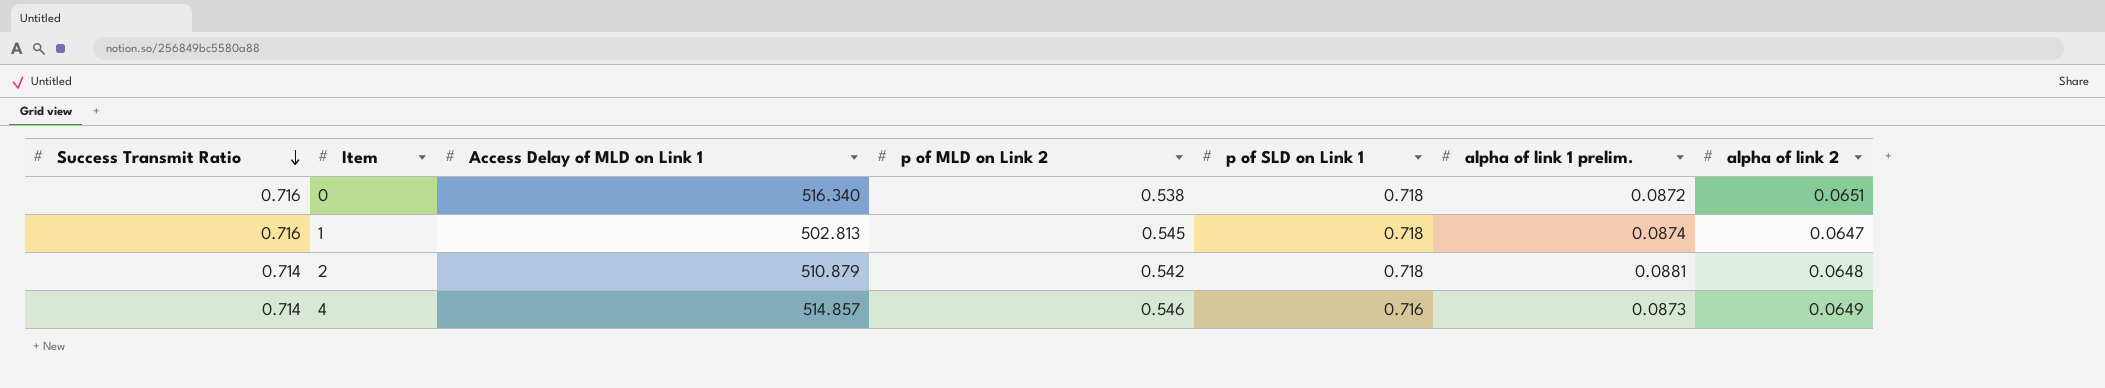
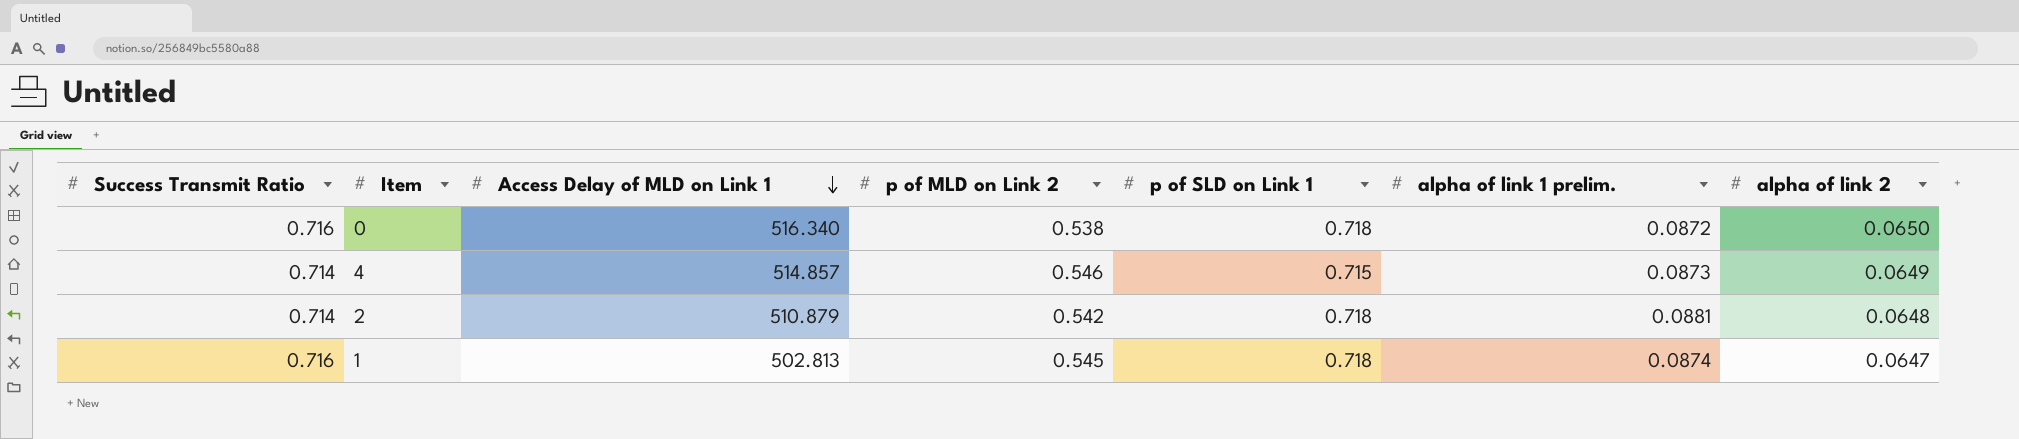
row order: Success Transmit Ratio descending -> Access Delay of MLD on Link 1 descending
0 | alpha of link 2: 0.0651 -> 0.0650
4 | p of SLD on Link 1: 0.716 -> 0.715

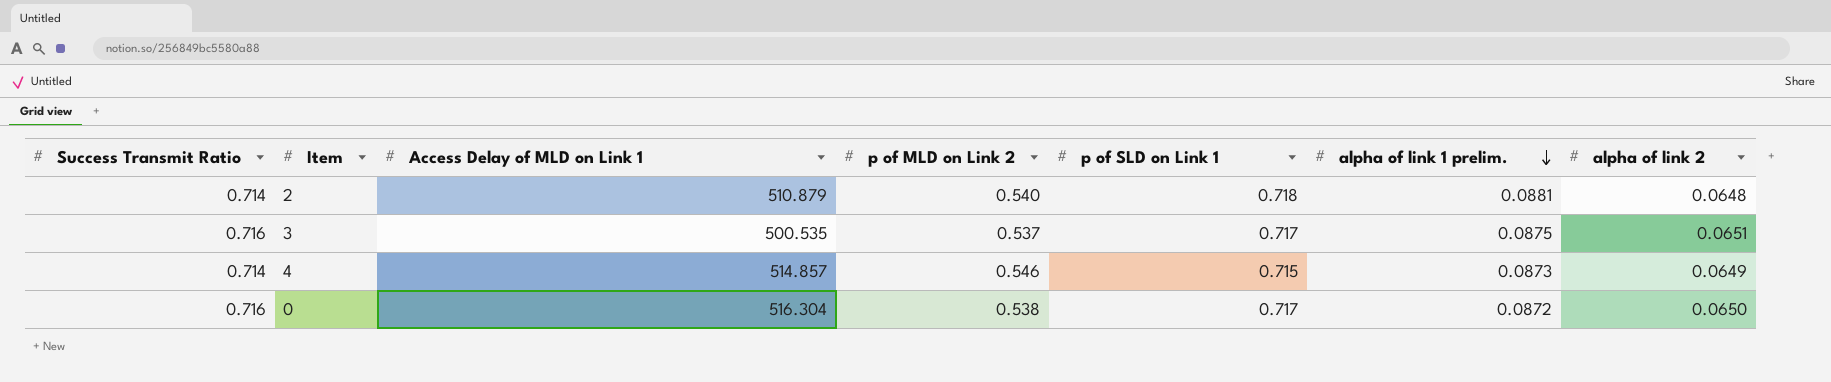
row order: Access Delay of MLD on Link 1 descending -> alpha of link 1 prelim. descending
row 1: 0.716 | 502.813 | 0.545 | 0.718 | 0.0874 | 0.0647 -> none
2 | p of MLD on Link 2: 0.542 -> 0.540
row 3: none -> 0.716 | 500.535 | 0.537 | 0.717 | 0.0875 | 0.0651
0 | Access Delay of MLD on Link 1: 516.340 -> 516.304
0 | p of SLD on Link 1: 0.718 -> 0.717

